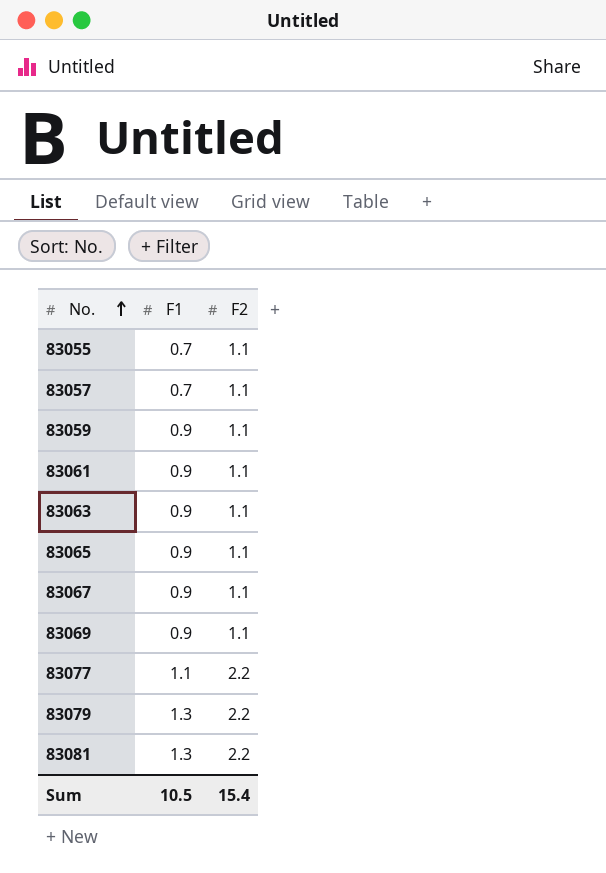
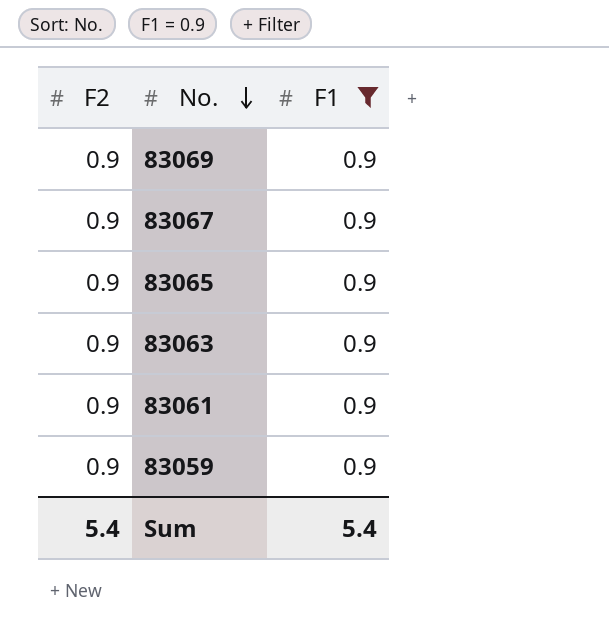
filter: none -> F1 = 0.9
row order: No. ascending -> No. descending
column F2 | position: 3 -> 1
83069 | F2: 1.1 -> 0.9
83067 | F2: 1.1 -> 0.9
83065 | F2: 1.1 -> 0.9
83063 | F2: 1.1 -> 0.9
83061 | F2: 1.1 -> 0.9
83059 | F2: 1.1 -> 0.9
Sum | F2: 15.4 -> 5.4
Sum | F1: 10.5 -> 5.4

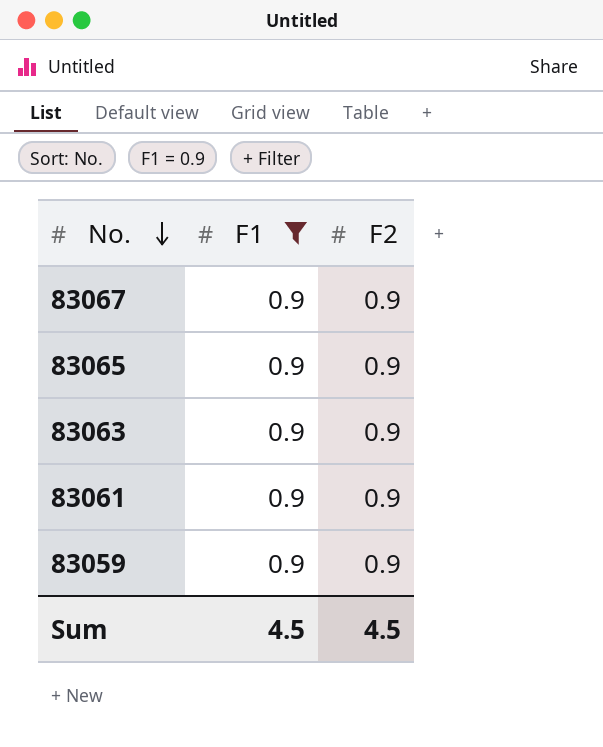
column F2 | position: 1 -> 3
row 83069: 0.9 | 0.9 -> none
Sum | F1: 5.4 -> 4.5
Sum | F2: 5.4 -> 4.5

